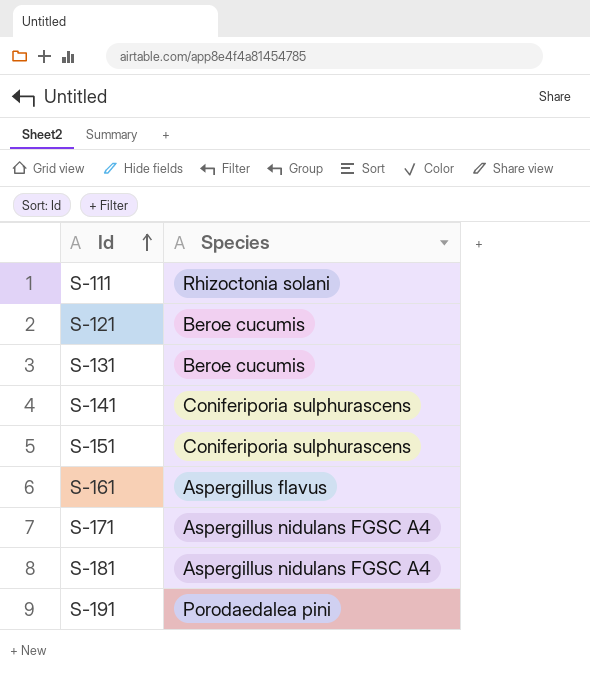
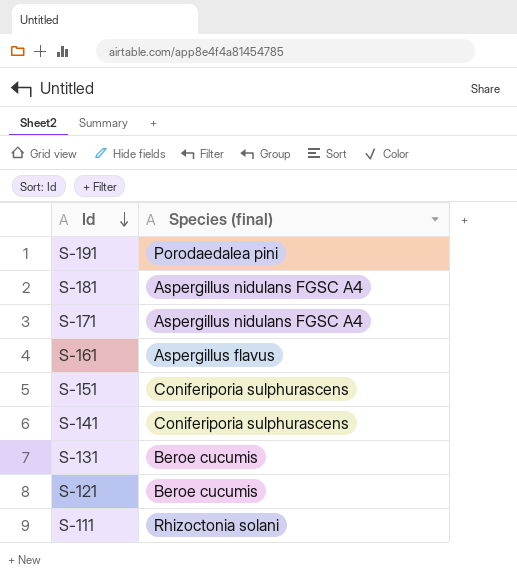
row order: Id ascending -> Id descending
column name: Species -> Species (final)

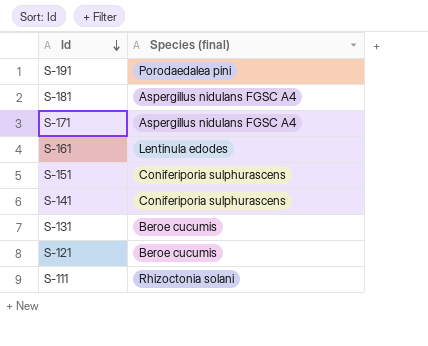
S-161 | Species (final): Aspergillus flavus -> Lentinula edodes

